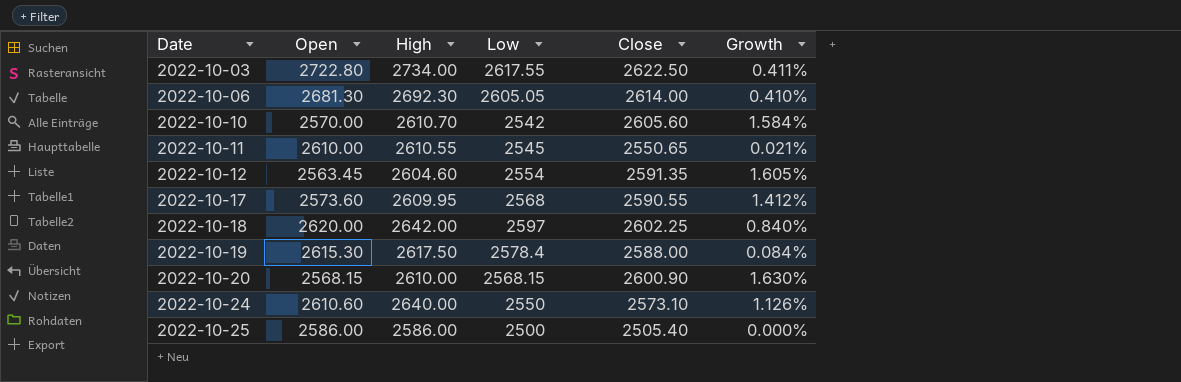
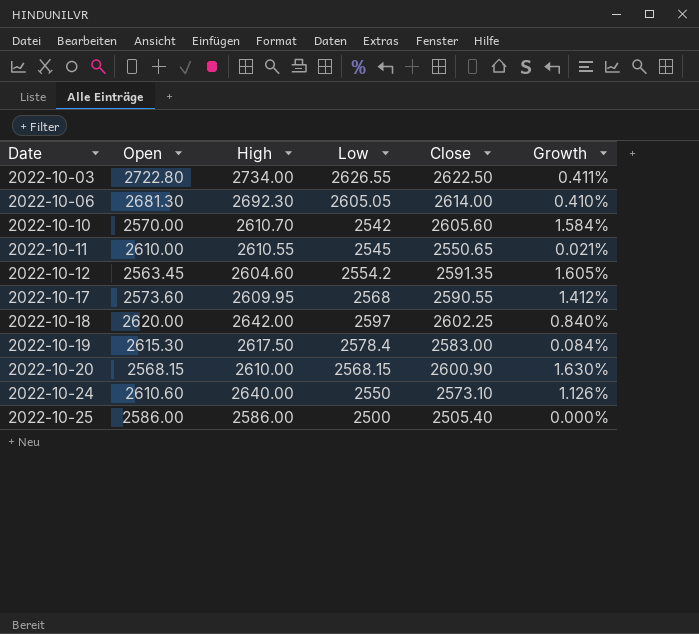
2022-10-03 | Low: 2617.55 -> 2626.55
2022-10-12 | Low: 2554 -> 2554.2
2022-10-19 | Close: 2588.00 -> 2583.00

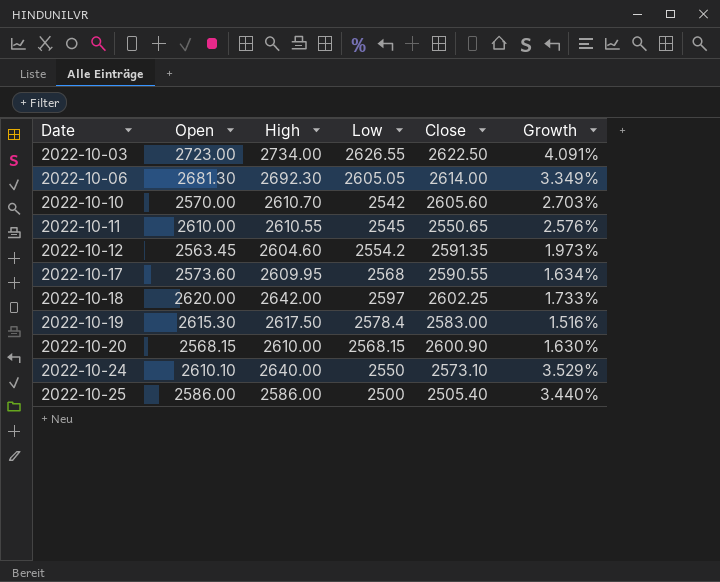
column Growth | formula: ([High] - [Open]) / [Open] -> ([High] - [Low]) / [Low]
2022-10-03 | Open: 2722.80 -> 2723.00
2022-10-24 | Open: 2610.60 -> 2610.10

